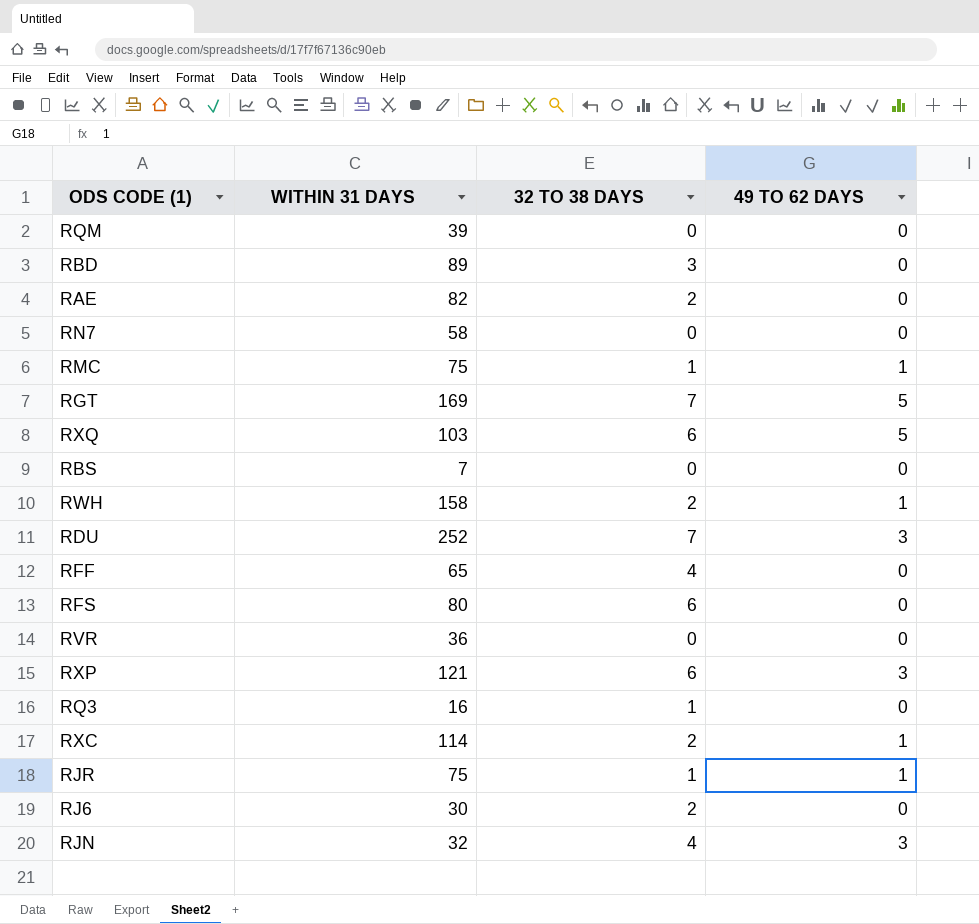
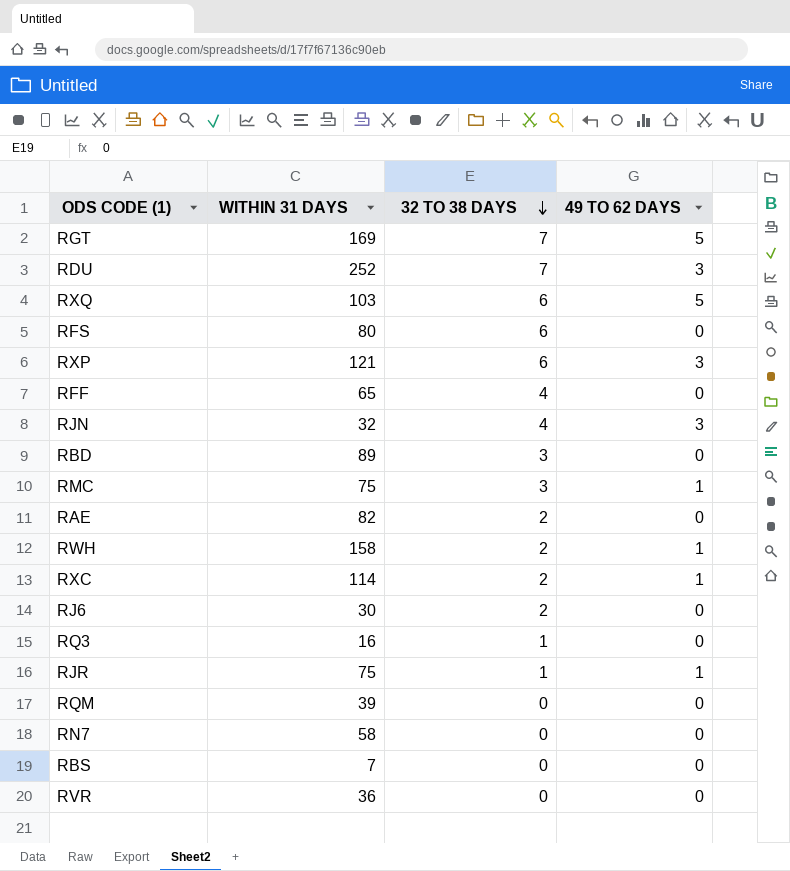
row order: none -> 32 TO 38 DAYS descending
RMC | 32 TO 38 DAYS: 1 -> 3

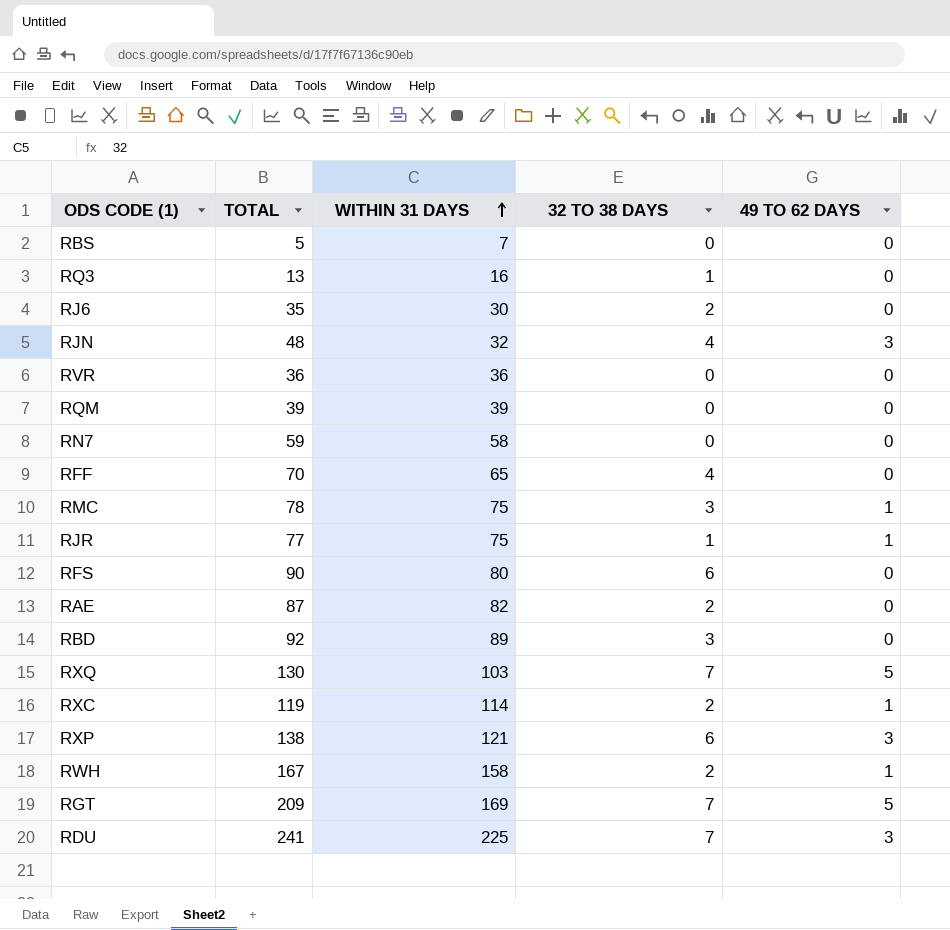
row order: 32 TO 38 DAYS descending -> WITHIN 31 DAYS ascending
column TOTAL | position: none -> 2
RXQ | 32 TO 38 DAYS: 6 -> 7
RDU | WITHIN 31 DAYS: 252 -> 225

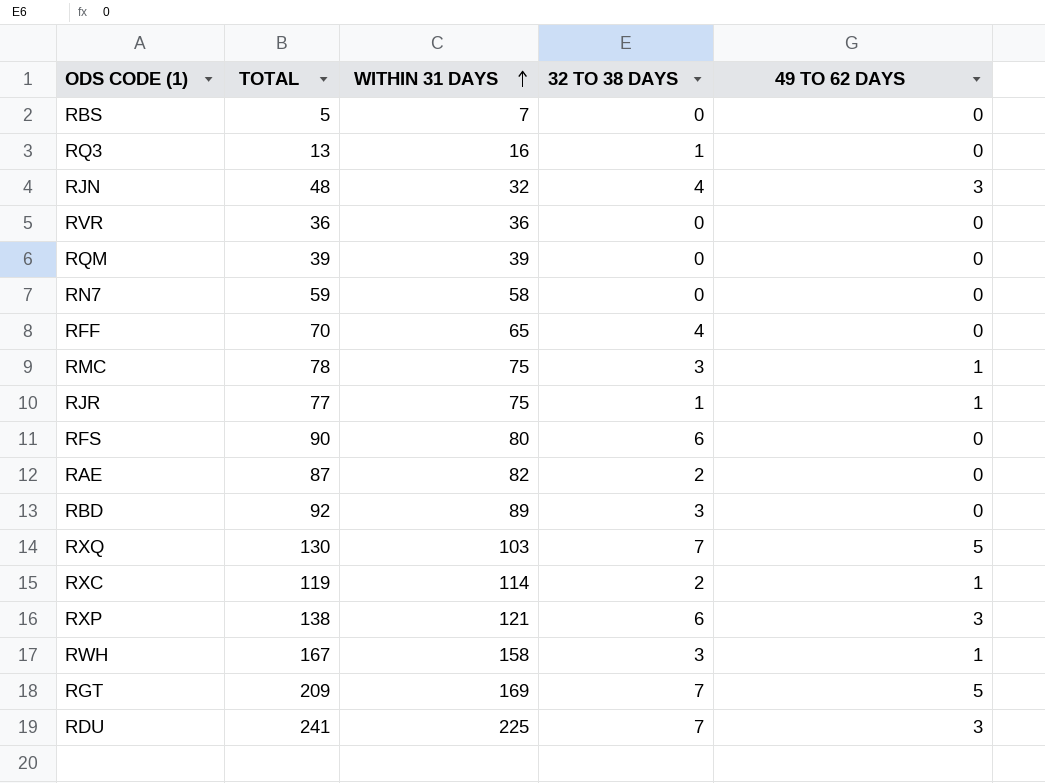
row RJ6: 35 | 30 | 2 | 0 -> none
RWH | 32 TO 38 DAYS: 2 -> 3

